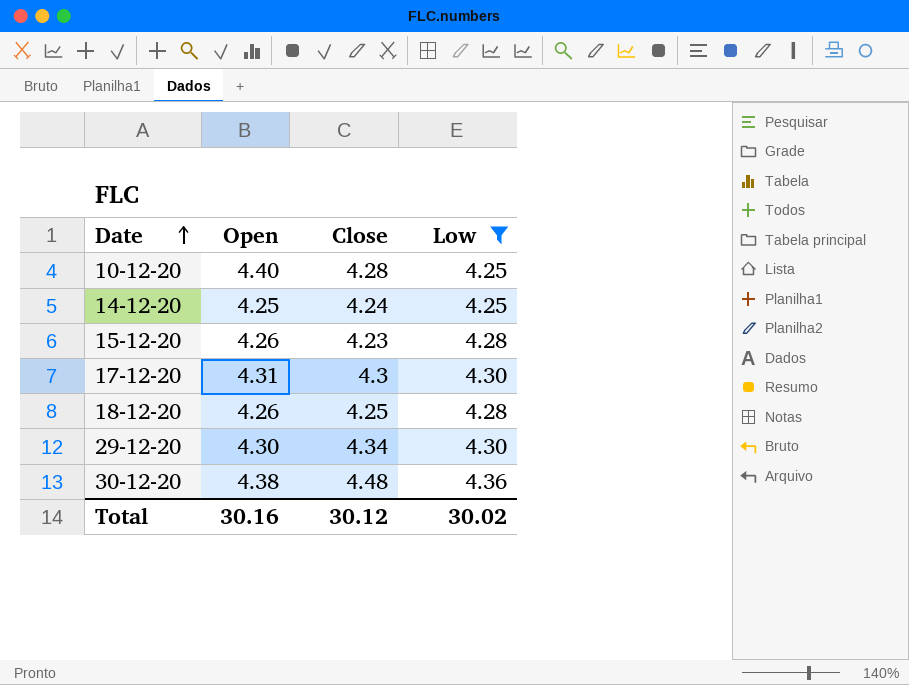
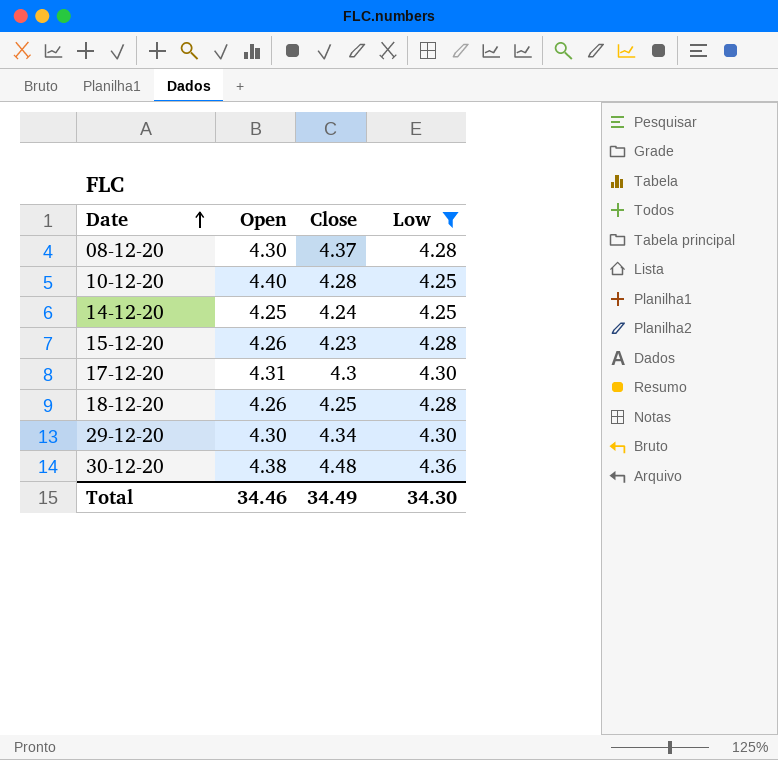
row 08-12-20: none -> 4.30 | 4.37 | 4.28
Total | Open: 30.16 -> 34.46
Total | Close: 30.12 -> 34.49
Total | Low: 30.02 -> 34.30

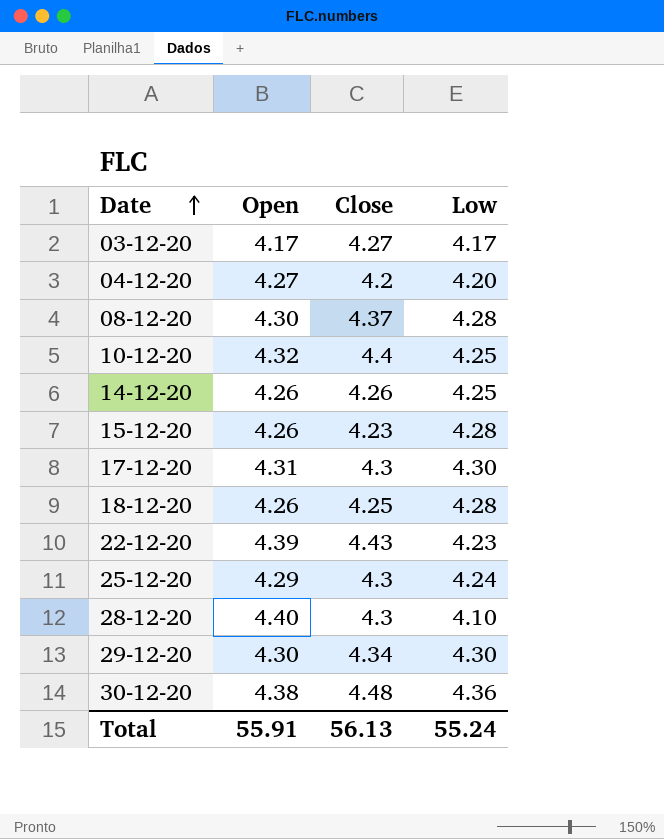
filter: Low >= 4.25 -> none
10-12-20 | Open: 4.40 -> 4.32
10-12-20 | Close: 4.28 -> 4.4
14-12-20 | Open: 4.25 -> 4.26
14-12-20 | Close: 4.24 -> 4.26
Total | Open: 34.46 -> 55.91
Total | Close: 34.49 -> 56.13
Total | Low: 34.30 -> 55.24

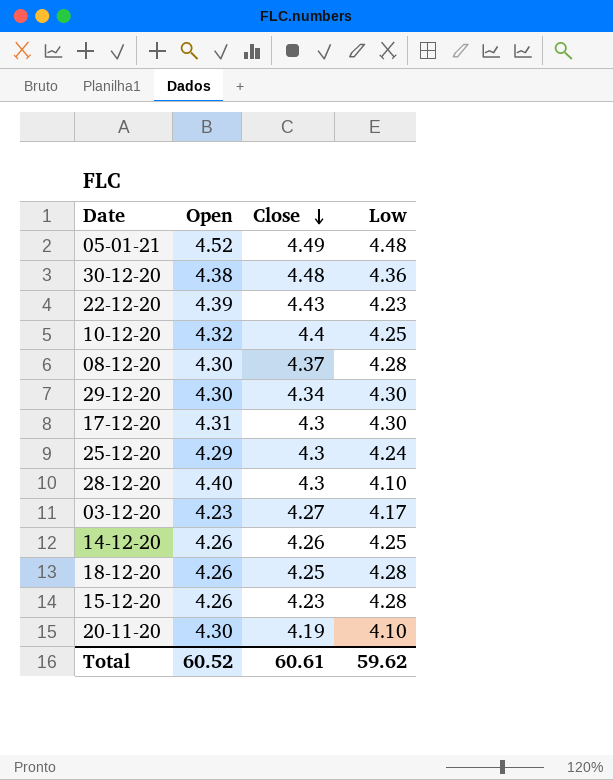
row order: Date ascending -> Close descending
row 04-12-20: 4.27 | 4.2 | 4.20 -> none
row 05-01-21: none -> 4.52 | 4.49 | 4.48
03-12-20 | Open: 4.17 -> 4.23
row 20-11-20: none -> 4.30 | 4.19 | 4.10
Total | Open: 55.91 -> 60.52
Total | Close: 56.13 -> 60.61
Total | Low: 55.24 -> 59.62

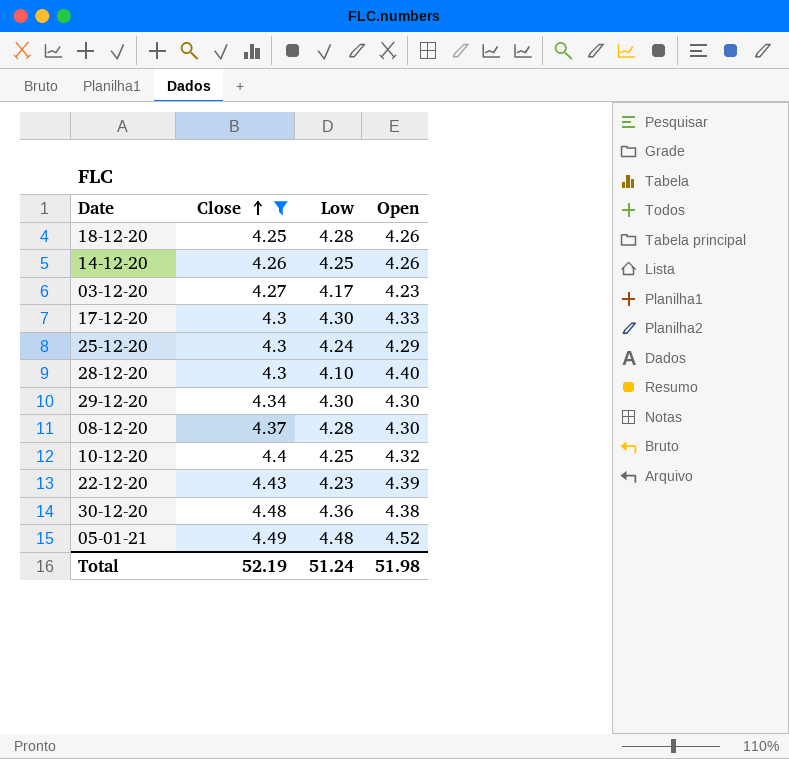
filter: none -> Close >= 4.25
row order: Close descending -> Close ascending
column Open | position: 2 -> 4
17-12-20 | Open: 4.31 -> 4.33
Total | Close: 60.61 -> 52.19
Total | Low: 59.62 -> 51.24
Total | Open: 60.52 -> 51.98

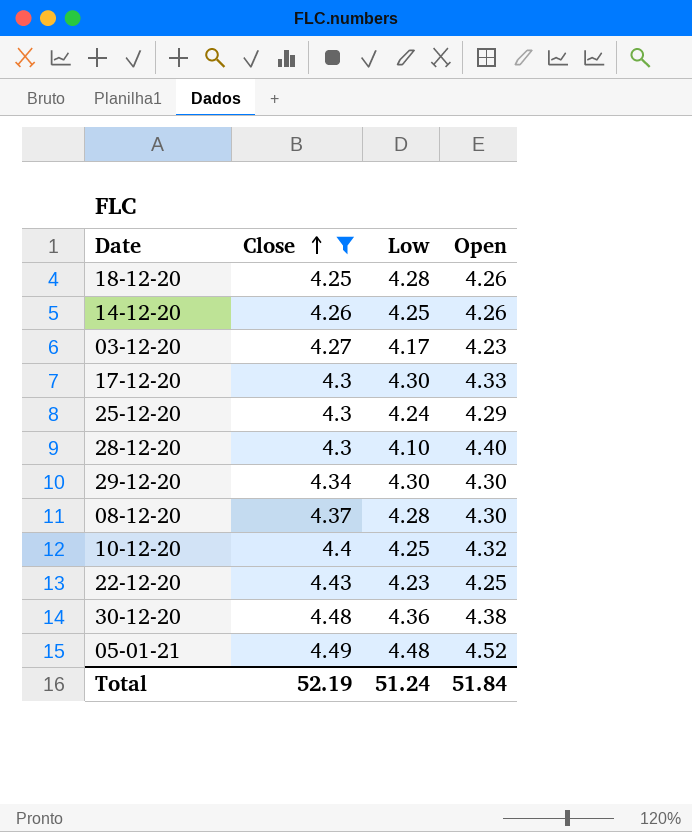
22-12-20 | Open: 4.39 -> 4.25
Total | Open: 51.98 -> 51.84

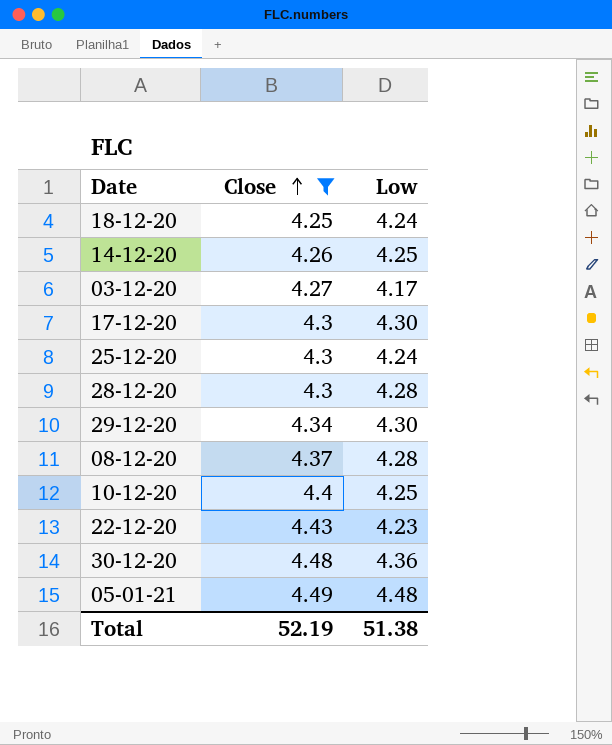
column Open | position: 4 -> none
18-12-20 | Low: 4.28 -> 4.24
28-12-20 | Low: 4.10 -> 4.28
Total | Low: 51.24 -> 51.38

